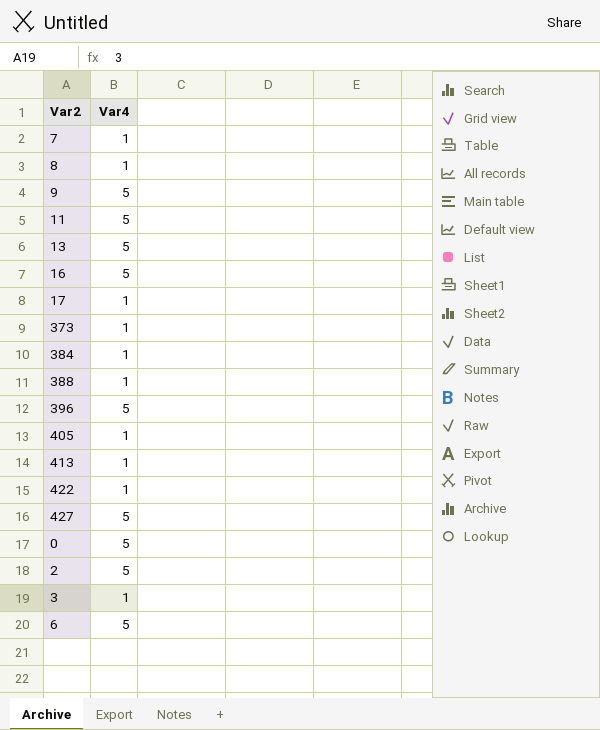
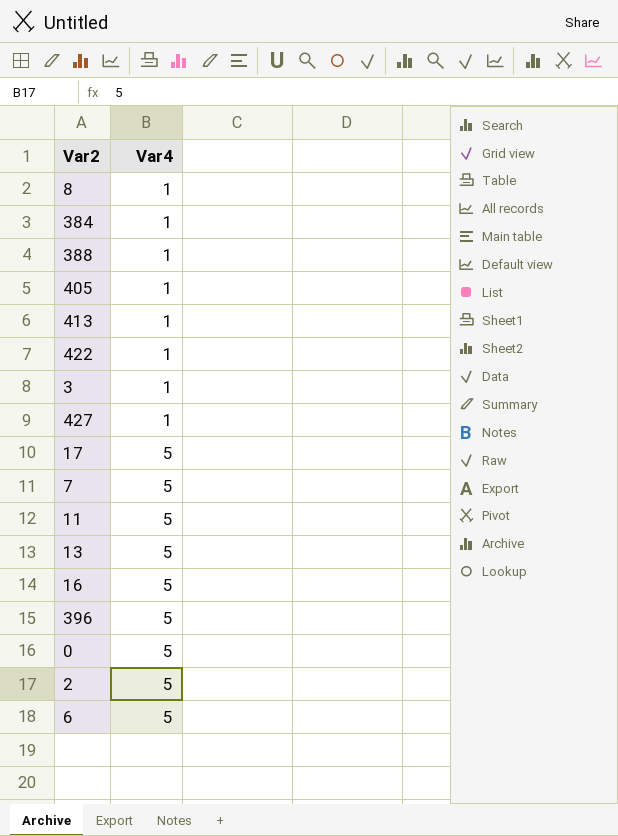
row order: none -> Var4 ascending
row 9: 5 -> none
row 373: 1 -> none
427 | Var4: 5 -> 1
17 | Var4: 1 -> 5
7 | Var4: 1 -> 5

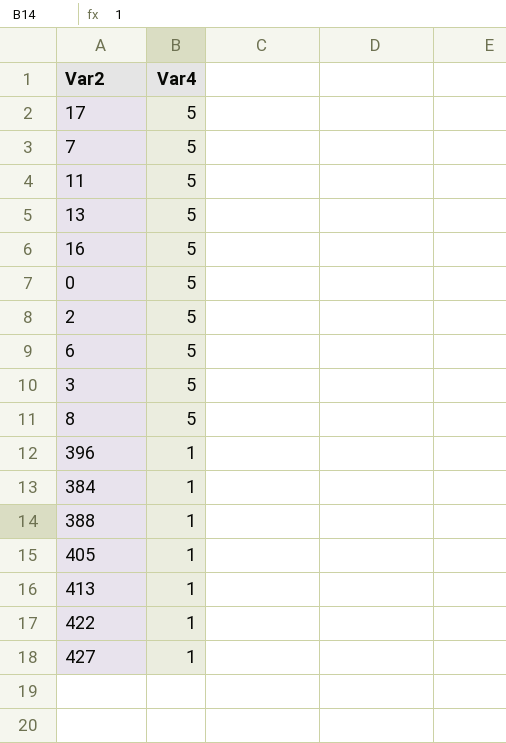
row order: Var4 ascending -> Var4 descending
3 | Var4: 1 -> 5
8 | Var4: 1 -> 5
396 | Var4: 5 -> 1

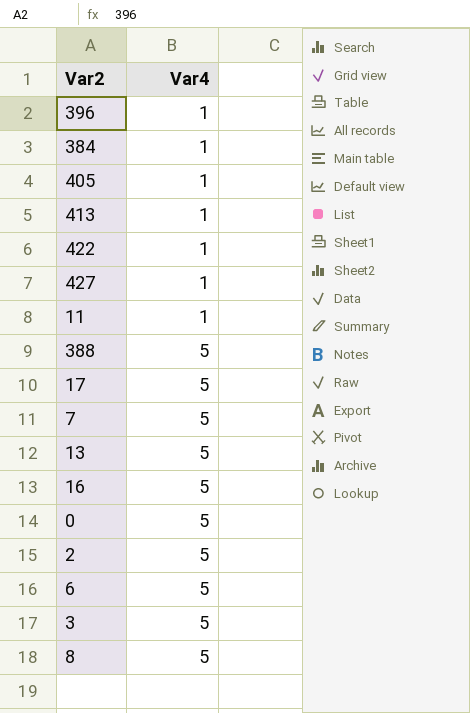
row order: Var4 descending -> Var4 ascending
11 | Var4: 5 -> 1
388 | Var4: 1 -> 5

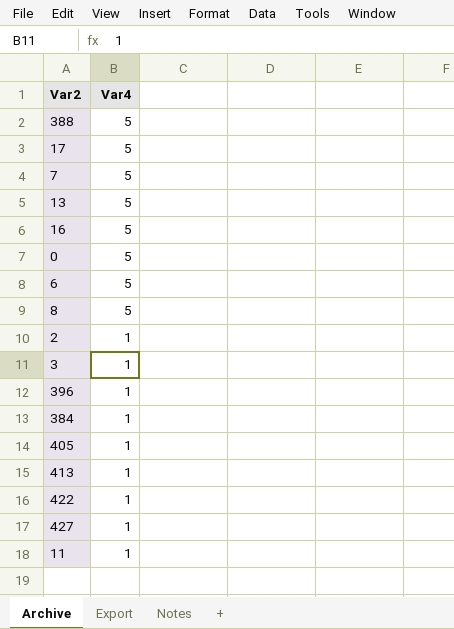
row order: Var4 ascending -> Var4 descending
2 | Var4: 5 -> 1
3 | Var4: 5 -> 1

